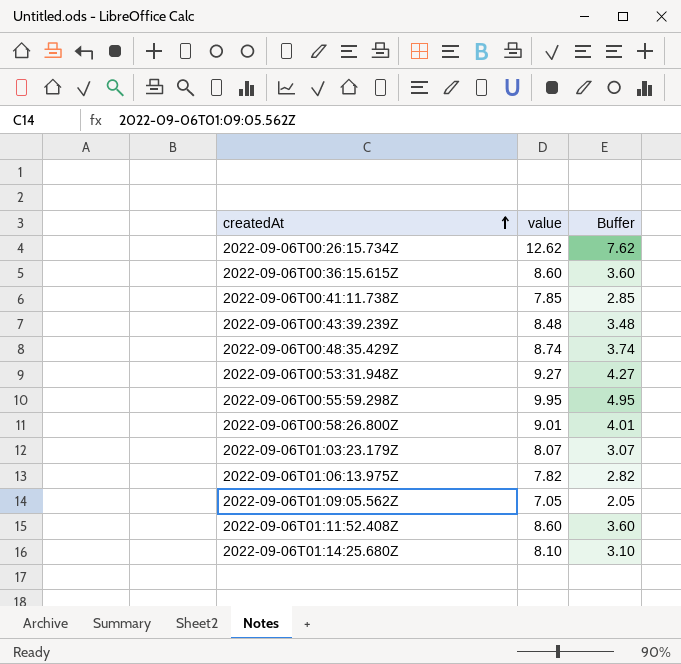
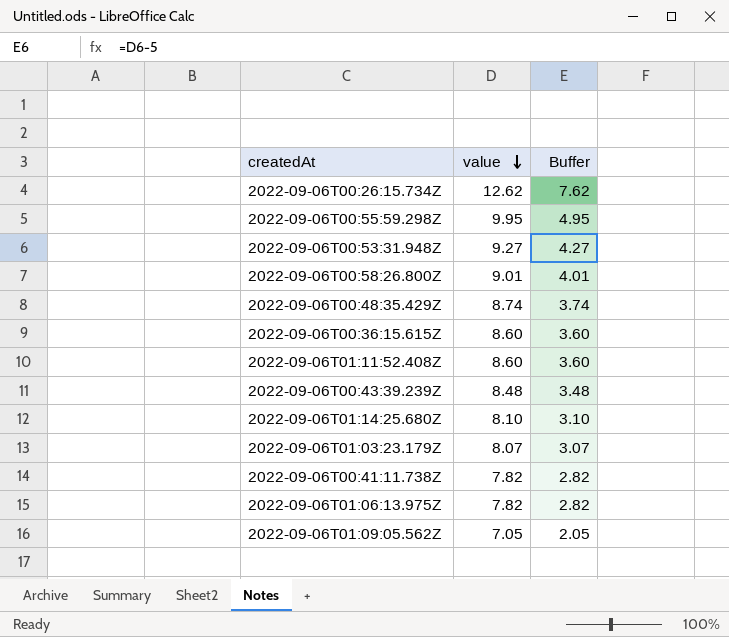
row order: createdAt ascending -> value descending
2022-09-06T00:41:11.738Z | value: 7.85 -> 7.82
2022-09-06T00:41:11.738Z | Buffer: 2.85 -> 2.82

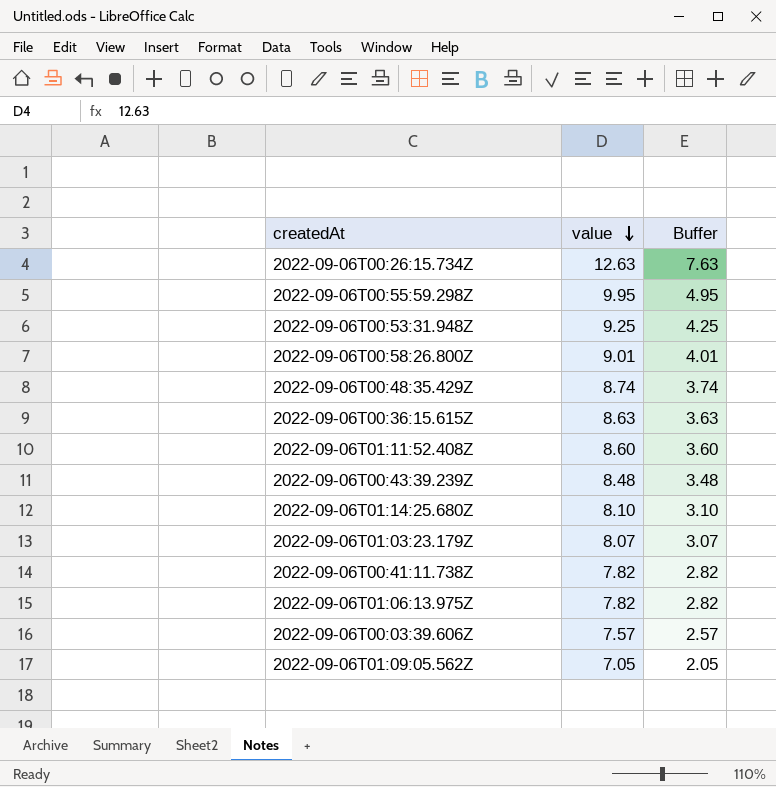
2022-09-06T00:26:15.734Z | value: 12.62 -> 12.63
2022-09-06T00:26:15.734Z | Buffer: 7.62 -> 7.63
2022-09-06T00:53:31.948Z | value: 9.27 -> 9.25
2022-09-06T00:53:31.948Z | Buffer: 4.27 -> 4.25
2022-09-06T00:36:15.615Z | value: 8.60 -> 8.63
2022-09-06T00:36:15.615Z | Buffer: 3.60 -> 3.63
row 2022-09-06T00:03:39.606Z: none -> 7.57 | 2.57

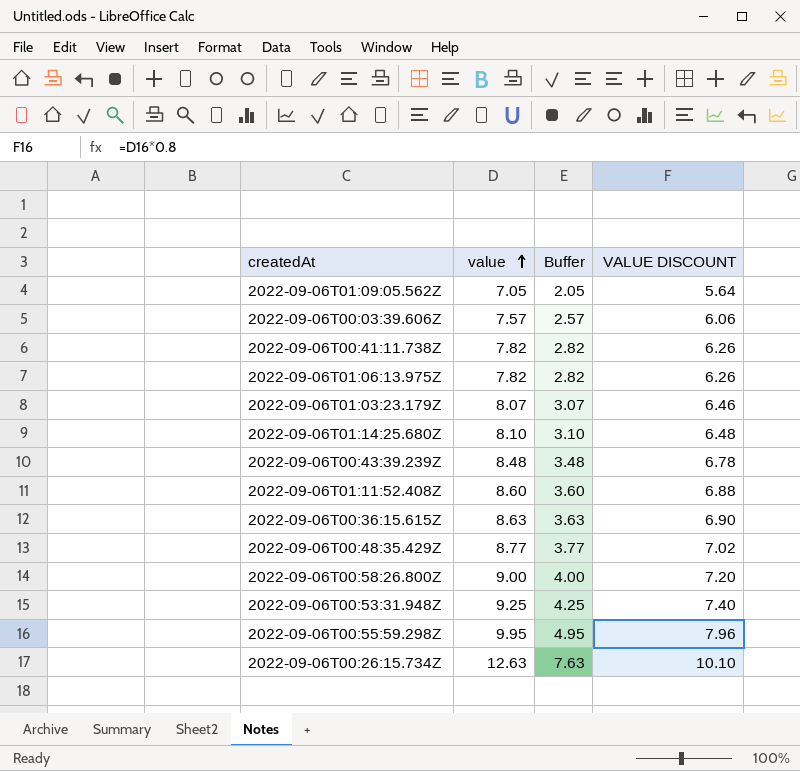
row order: value descending -> value ascending
column VALUE DISCOUNT | formula: none -> [value] * 0.8
2022-09-06T00:48:35.429Z | value: 8.74 -> 8.77
2022-09-06T00:48:35.429Z | Buffer: 3.74 -> 3.77
2022-09-06T00:58:26.800Z | value: 9.01 -> 9.00
2022-09-06T00:58:26.800Z | Buffer: 4.01 -> 4.00

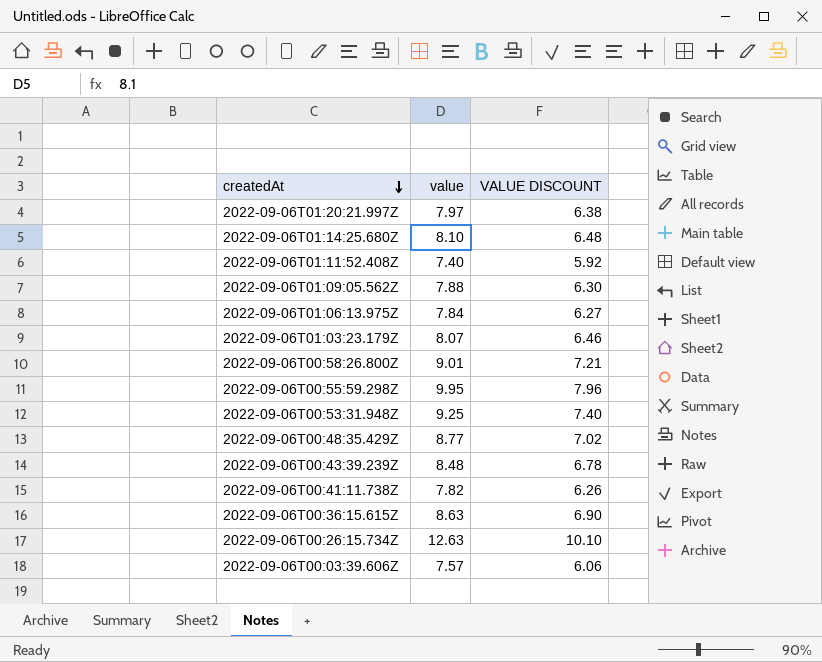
row order: value ascending -> createdAt descending
column Buffer | formula: [value] - 5 -> none
row 2022-09-06T01:20:21.997Z: none -> 7.97 | 6.38
2022-09-06T01:11:52.408Z | value: 8.60 -> 7.40
2022-09-06T01:11:52.408Z | VALUE DISCOUNT: 6.88 -> 5.92
2022-09-06T01:09:05.562Z | value: 7.05 -> 7.88
2022-09-06T01:09:05.562Z | VALUE DISCOUNT: 5.64 -> 6.30
2022-09-06T01:06:13.975Z | value: 7.82 -> 7.84
2022-09-06T01:06:13.975Z | VALUE DISCOUNT: 6.26 -> 6.27
2022-09-06T00:58:26.800Z | value: 9.00 -> 9.01
2022-09-06T00:58:26.800Z | VALUE DISCOUNT: 7.20 -> 7.21

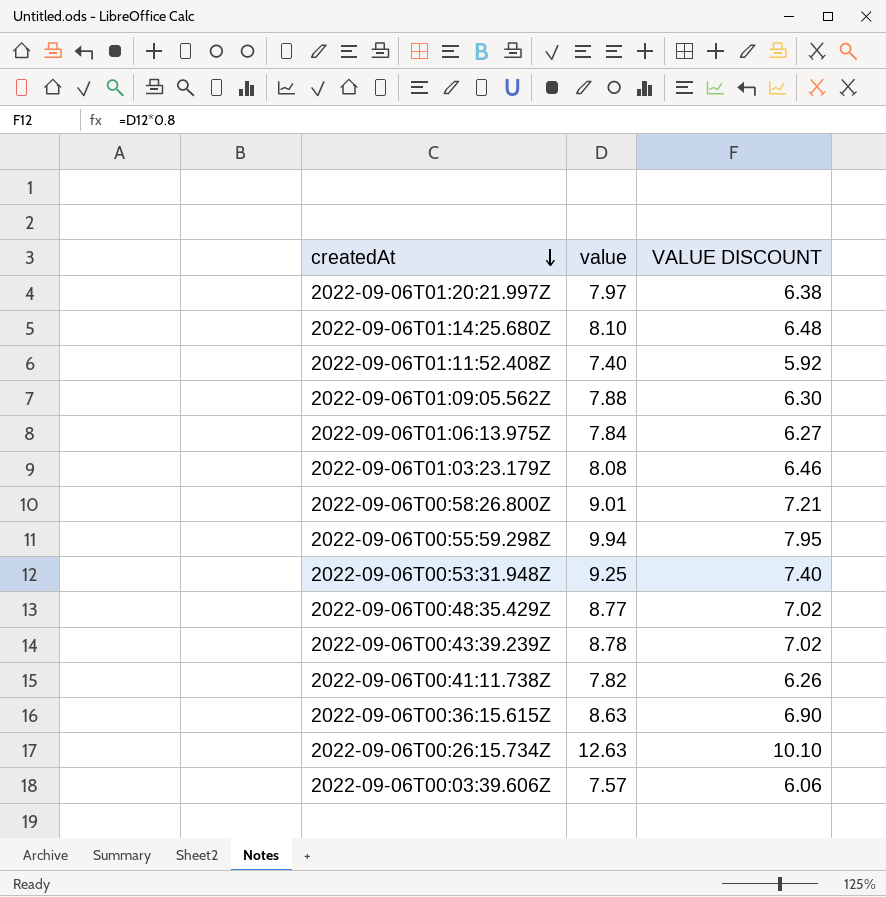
2022-09-06T01:03:23.179Z | value: 8.07 -> 8.08
2022-09-06T00:55:59.298Z | value: 9.95 -> 9.94
2022-09-06T00:55:59.298Z | VALUE DISCOUNT: 7.96 -> 7.95
2022-09-06T00:43:39.239Z | value: 8.48 -> 8.78
2022-09-06T00:43:39.239Z | VALUE DISCOUNT: 6.78 -> 7.02

